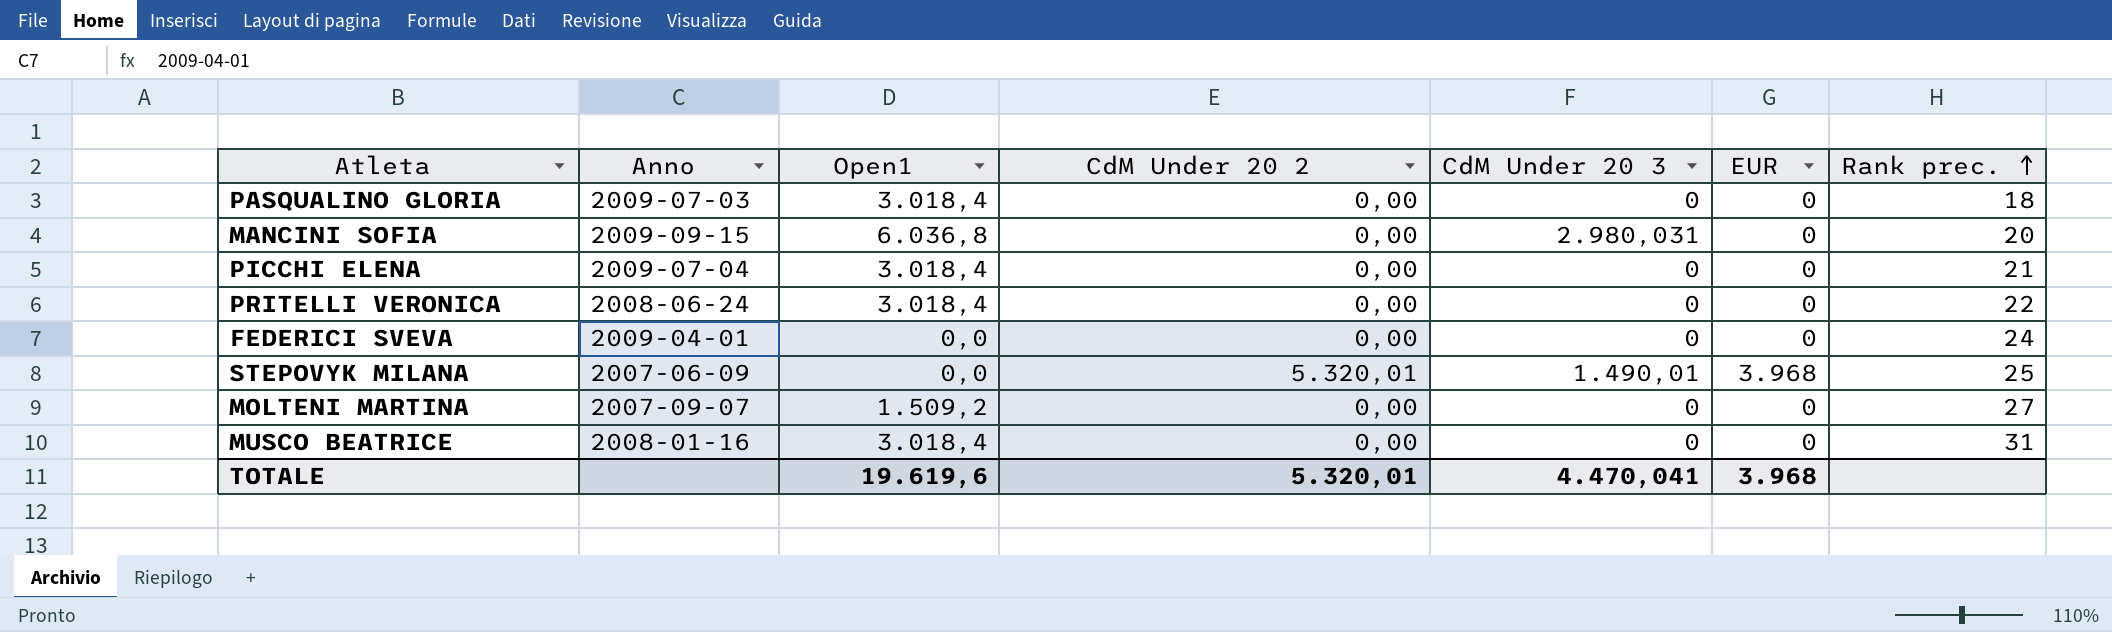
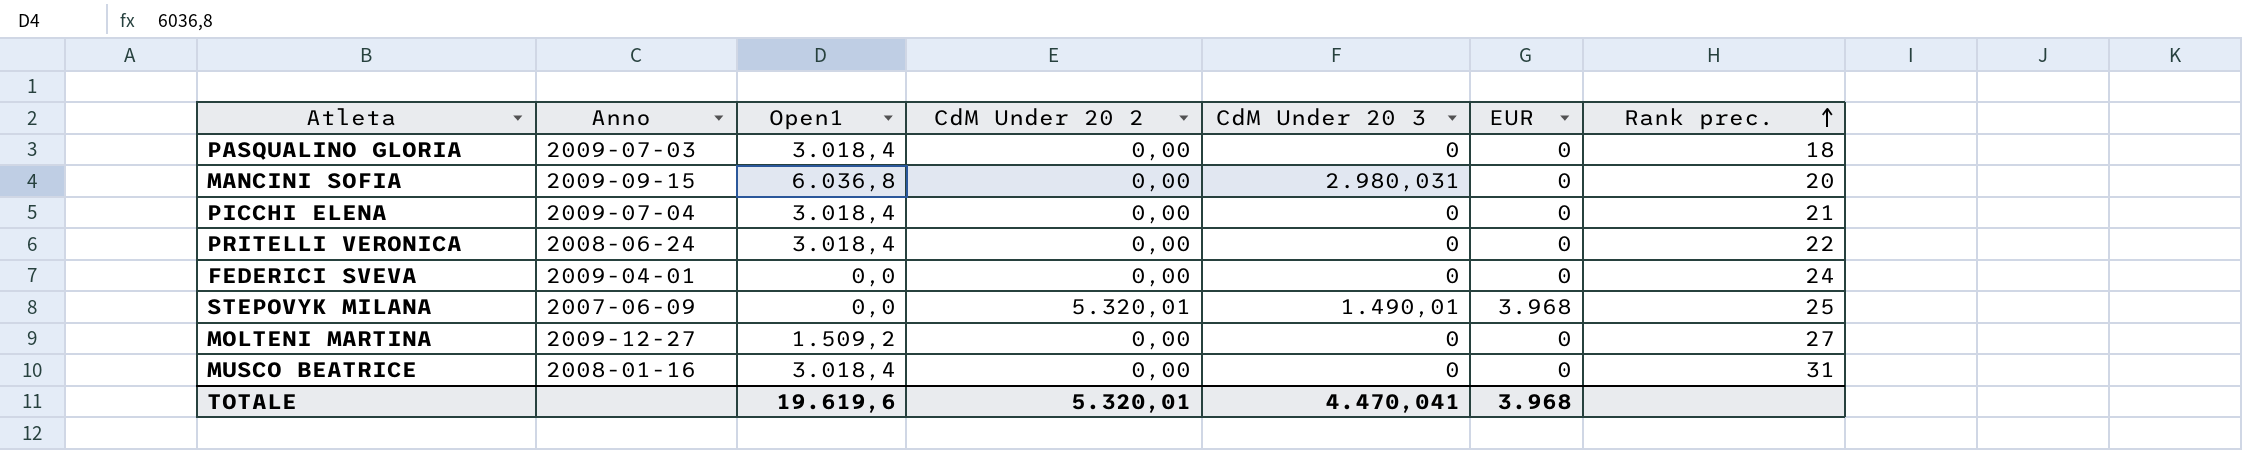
MOLTENI MARTINA | Anno: 2007-09-07 -> 2009-12-27

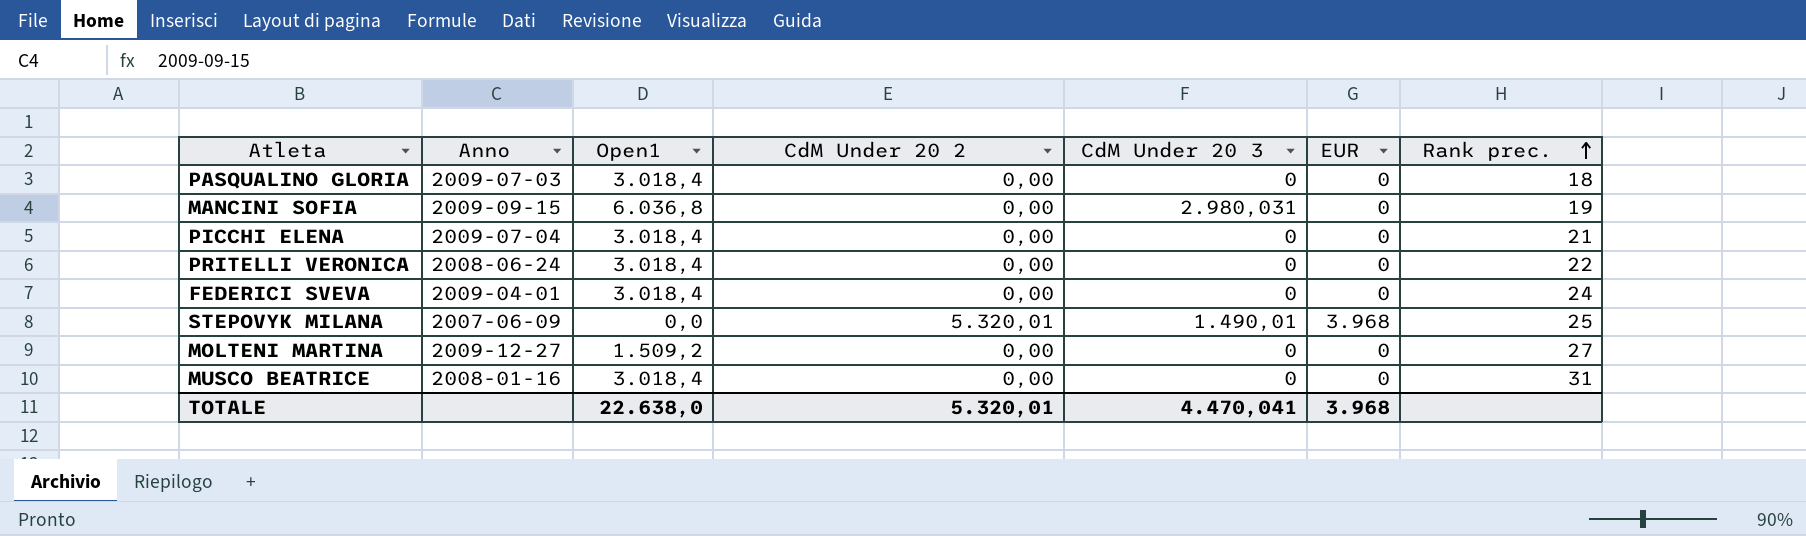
MANCINI SOFIA | Rank prec.: 20 -> 19
FEDERICI SVEVA | Open1: 0,0 -> 3.018,4
TOTALE | Open1: 19.619,6 -> 22.638,0

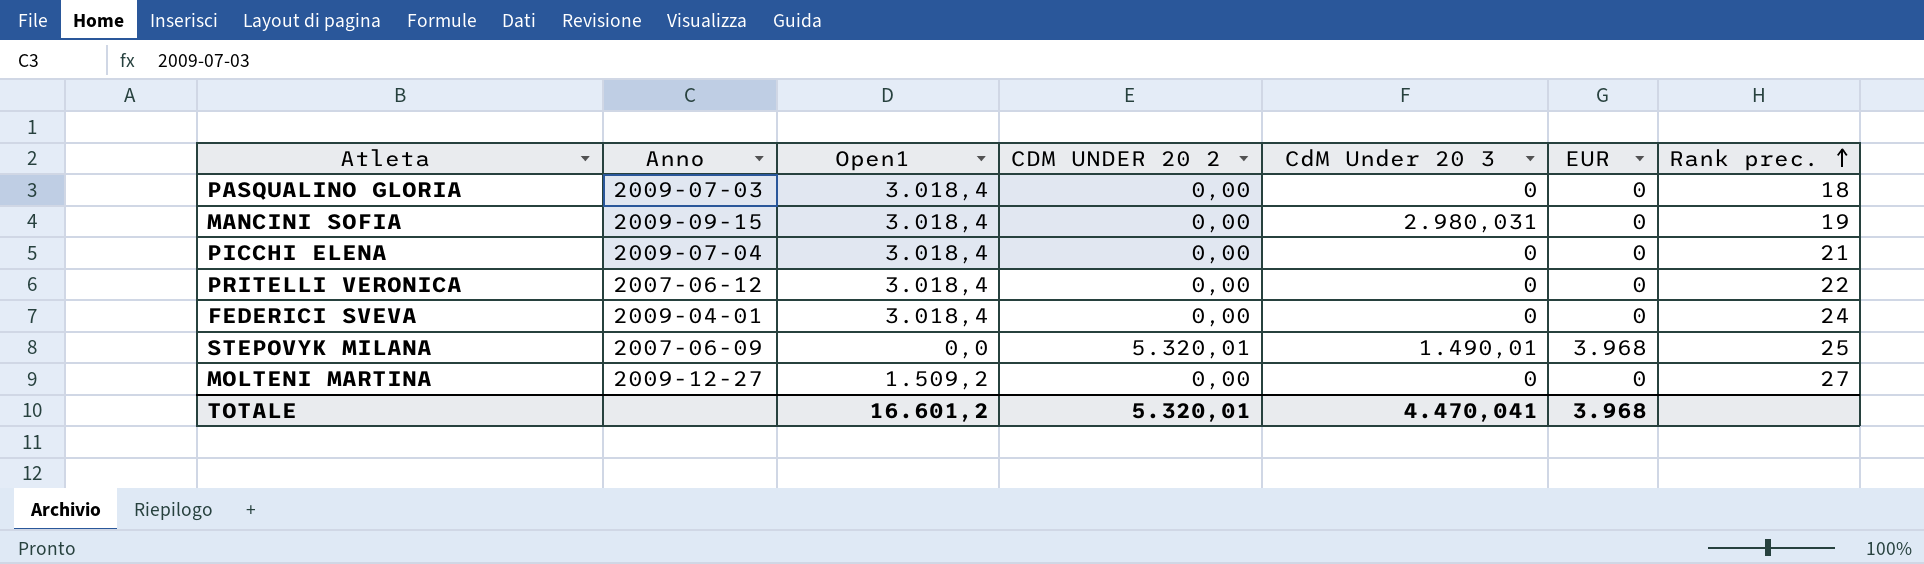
column name: CdM Under 20 2 -> CDM UNDER 20 2
row MUSCO BEATRICE: 2008-01-16 | 3.018,4 | 0,00 | 0 | 0 | 31 -> none
MANCINI SOFIA | Open1: 6.036,8 -> 3.018,4
PRITELLI VERONICA | Anno: 2008-06-24 -> 2007-06-12
TOTALE | Open1: 22.638,0 -> 16.601,2

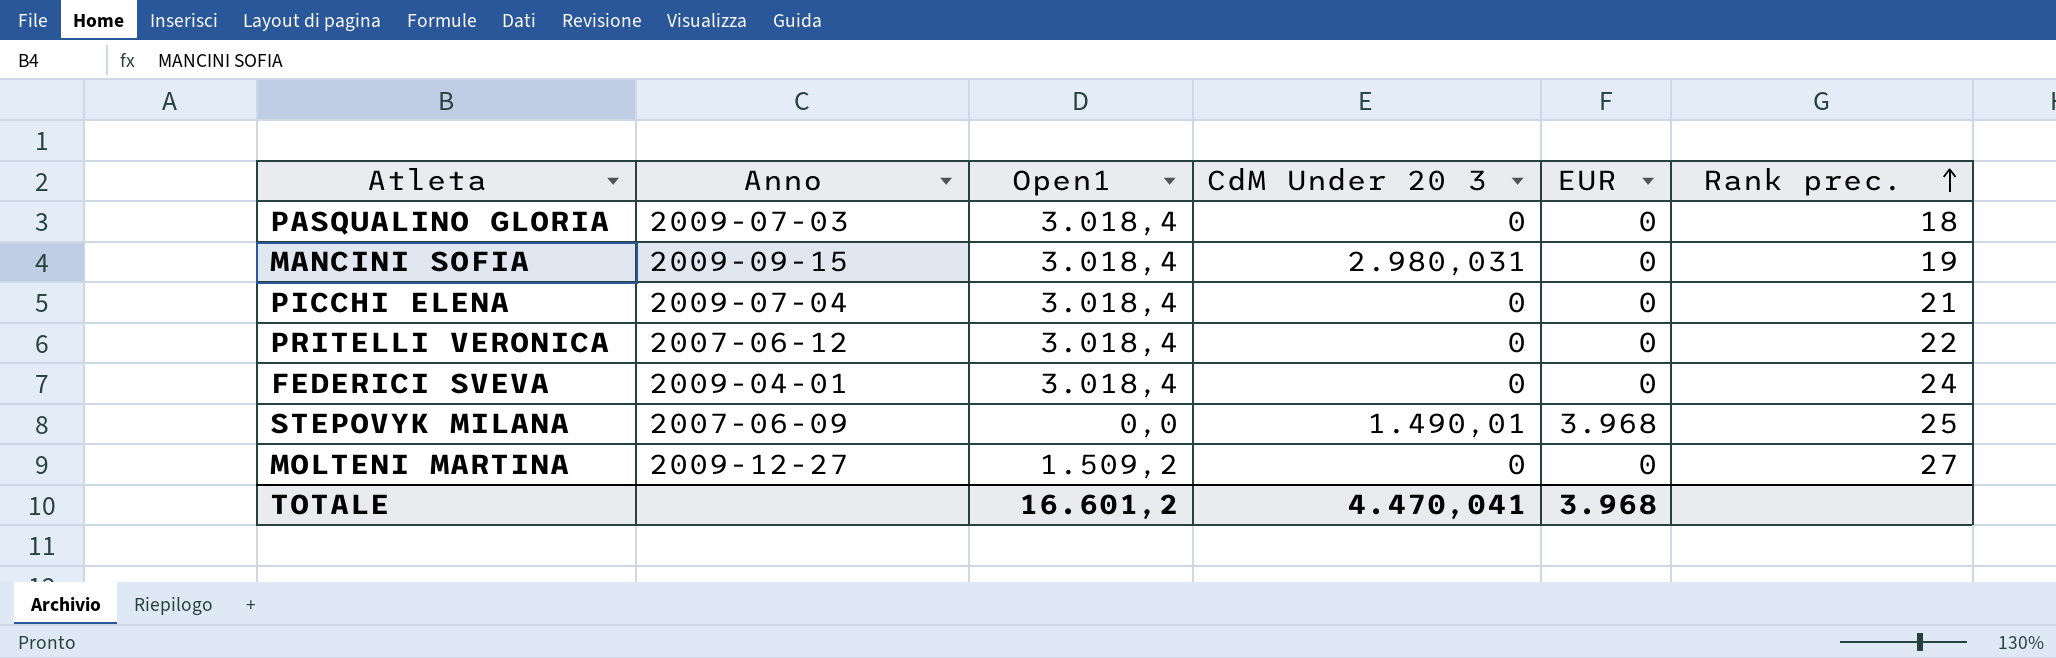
column CDM UNDER 20 2 | position: 4 -> none

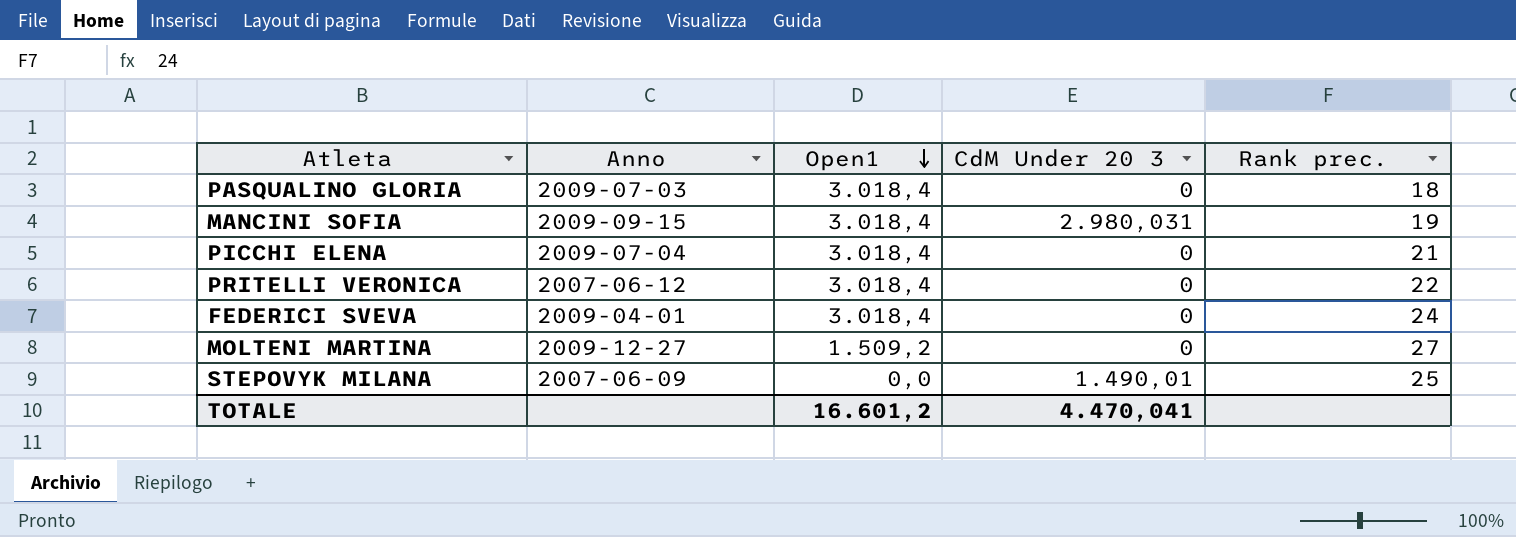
row order: Rank prec. ascending -> Open1 descending
column EUR | position: 5 -> none

